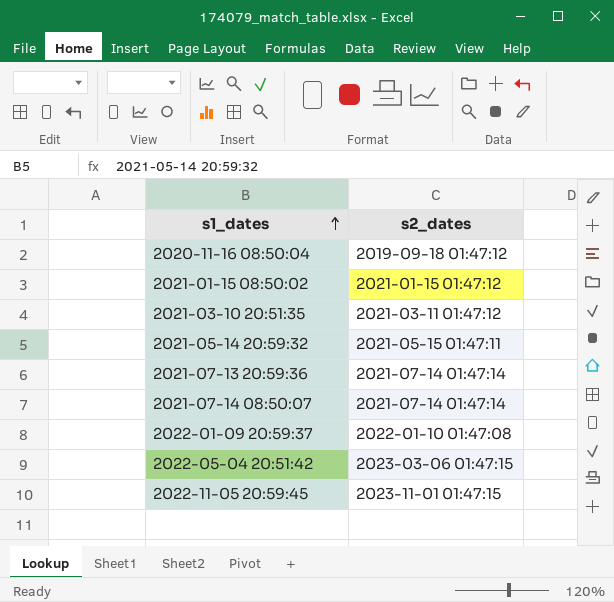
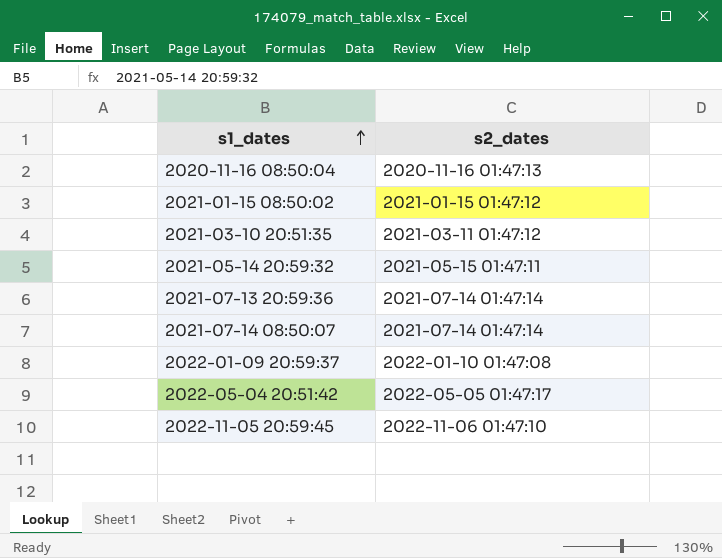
2020-11-16 08:50:04 | s2_dates: 2019-09-18 01:47:12 -> 2020-11-16 01:47:13
2022-05-04 20:51:42 | s2_dates: 2023-03-06 01:47:15 -> 2022-05-05 01:47:17
2022-11-05 20:59:45 | s2_dates: 2023-11-01 01:47:15 -> 2022-11-06 01:47:10

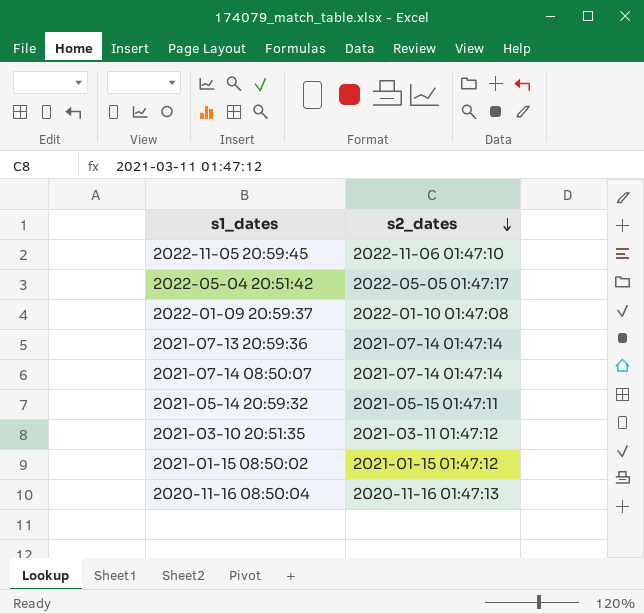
row order: s1_dates ascending -> s2_dates descending

